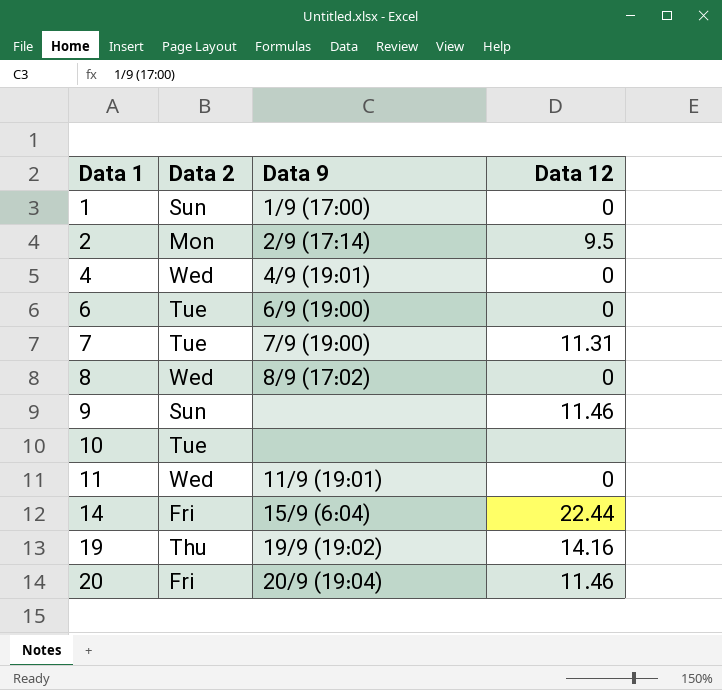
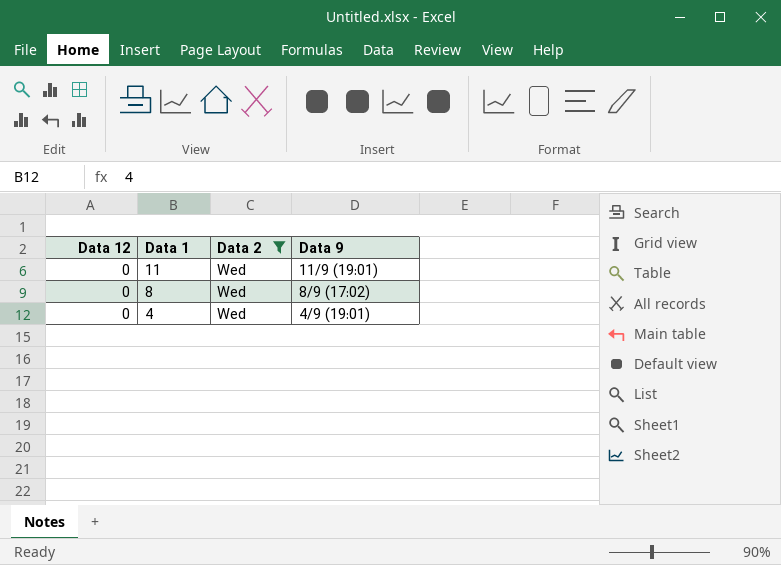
filter: none -> Data 2 = Wed
row order: Data 1 ascending -> Data 1 descending
column Data 12 | position: 4 -> 1

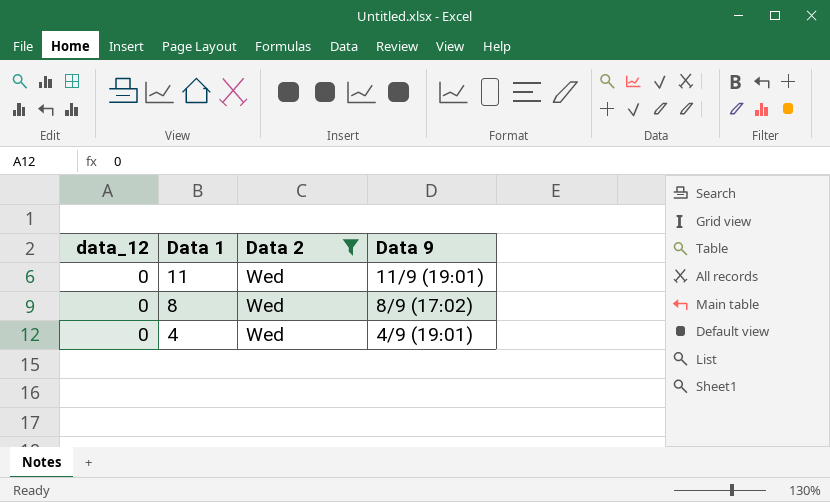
column name: Data 12 -> data_12

